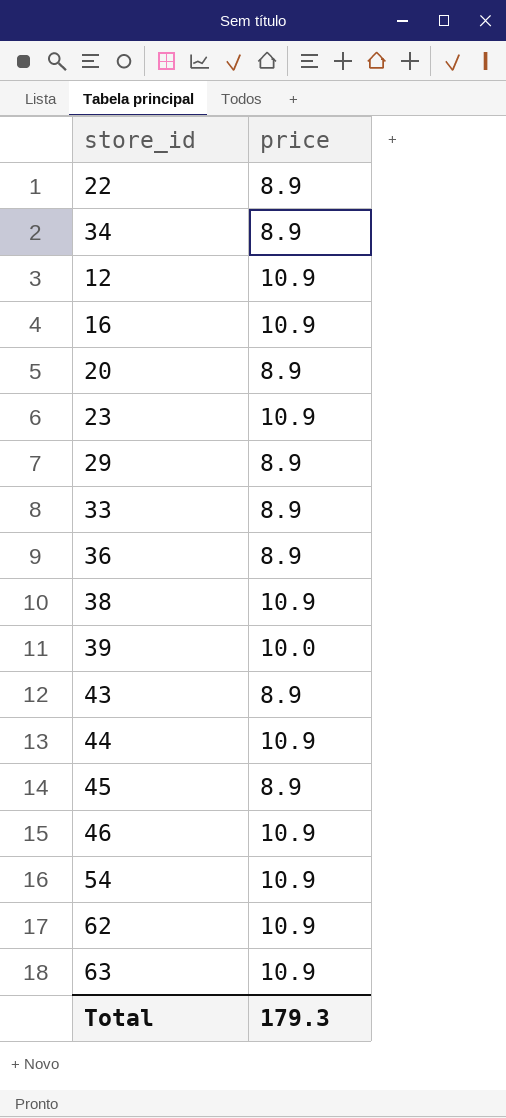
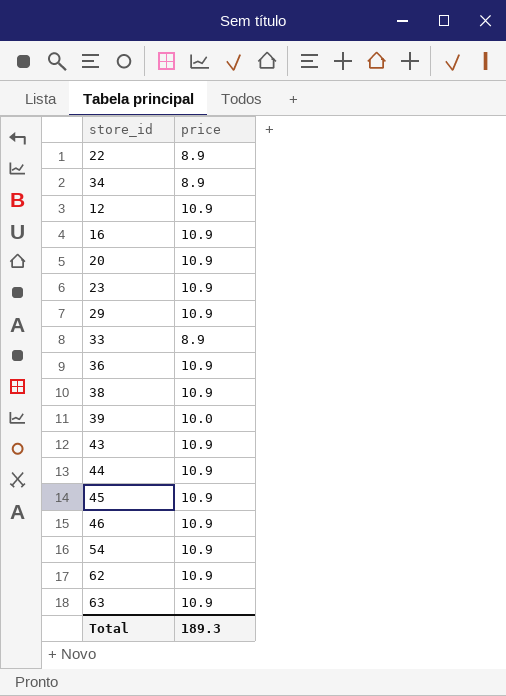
20 | price: 8.9 -> 10.9
29 | price: 8.9 -> 10.9
36 | price: 8.9 -> 10.9
43 | price: 8.9 -> 10.9
45 | price: 8.9 -> 10.9
Total | price: 179.3 -> 189.3

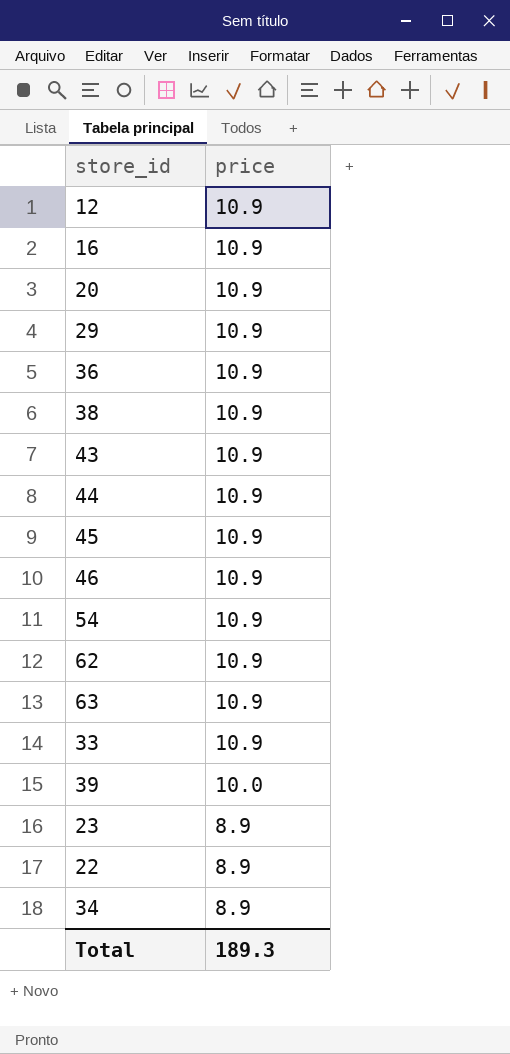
row order: none -> price descending
33 | price: 8.9 -> 10.9
23 | price: 10.9 -> 8.9

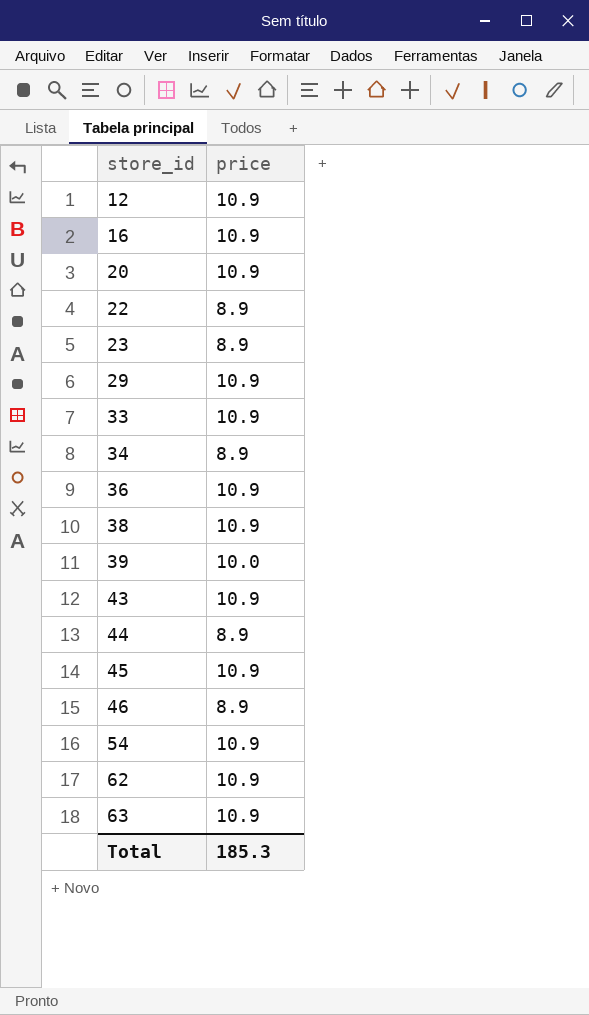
row order: price descending -> store_id ascending
44 | price: 10.9 -> 8.9
46 | price: 10.9 -> 8.9
Total | price: 189.3 -> 185.3

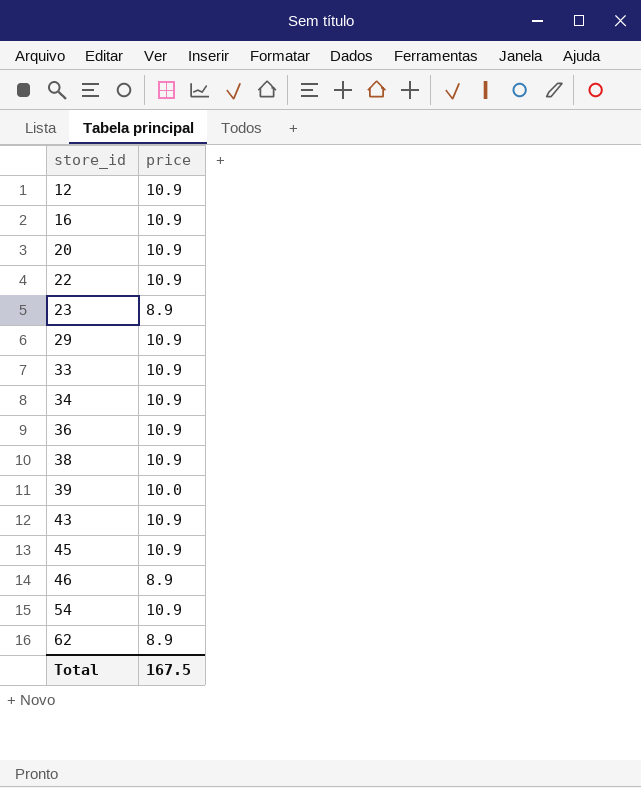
row 44: 8.9 -> none
row 63: 10.9 -> none
22 | price: 8.9 -> 10.9
34 | price: 8.9 -> 10.9
62 | price: 10.9 -> 8.9
Total | price: 185.3 -> 167.5

